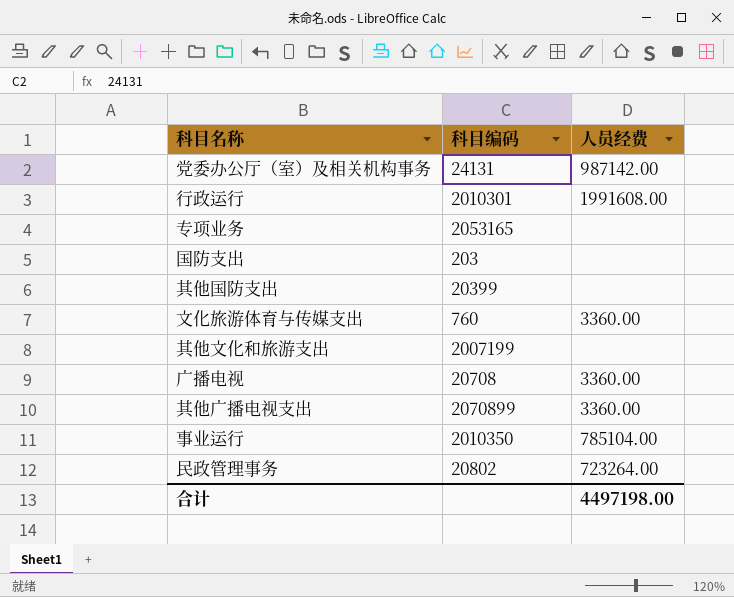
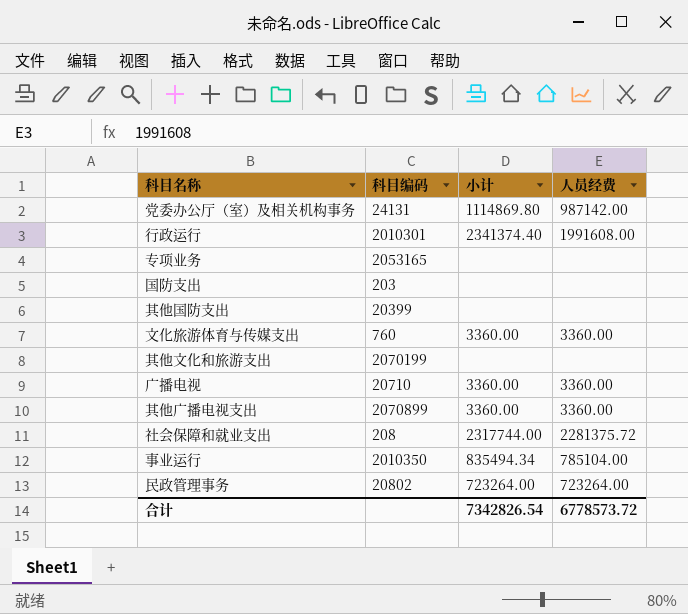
column 小计 | position: none -> 3
其他文化和旅游支出 | 科目编码: 2007199 -> 2070199
广播电视 | 科目编码: 20708 -> 20710
row 社会保障和就业支出: none -> 208 | 2317744.00 | 2281375.72
合计 | 人员经费: 4497198.00 -> 6778573.72

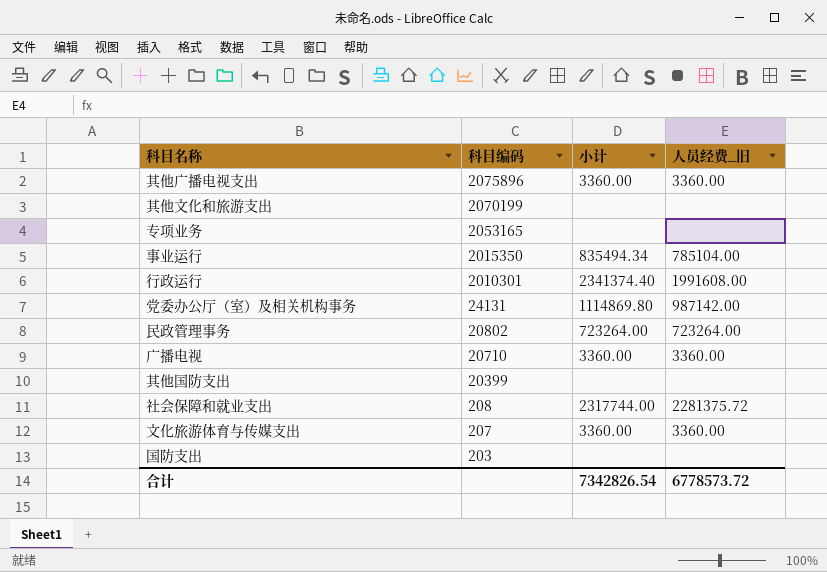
row order: none -> 科目编码 descending
column name: 人员经费 -> 人员经费_旧
其他广播电视支出 | 科目编码: 2070899 -> 2075896
事业运行 | 科目编码: 2010350 -> 2015350
文化旅游体育与传媒支出 | 科目编码: 760 -> 207

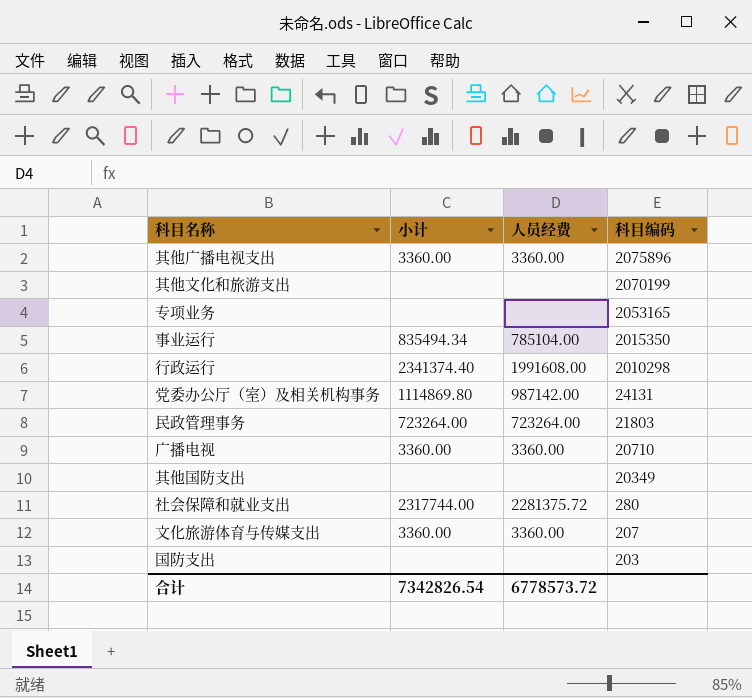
column name: 人员经费_旧 -> 人员经费
column 科目编码 | position: 2 -> 4
行政运行 | 科目编码: 2010301 -> 2010298
民政管理事务 | 科目编码: 20802 -> 21803
其他国防支出 | 科目编码: 20399 -> 20349
社会保障和就业支出 | 科目编码: 208 -> 280

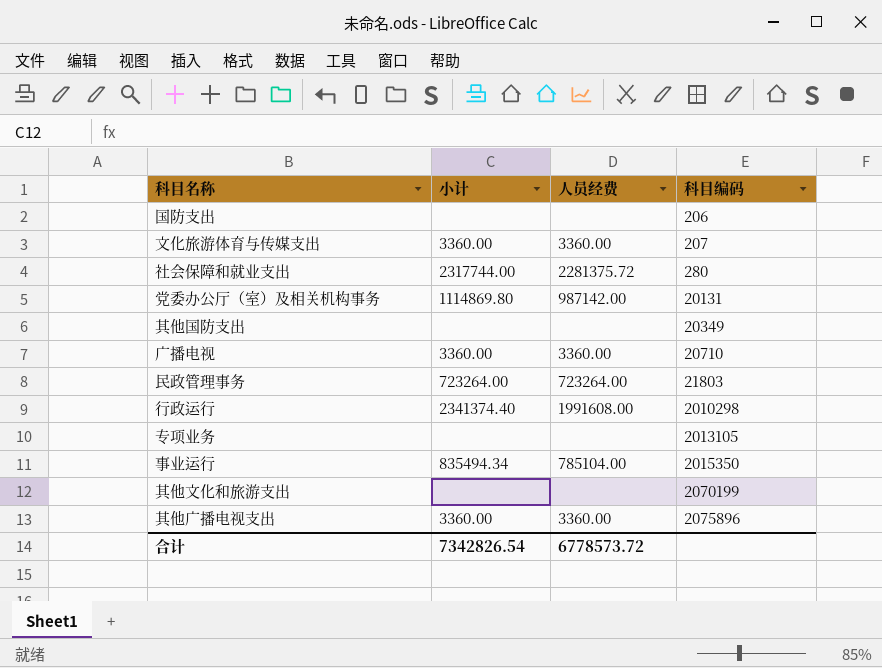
row order: 科目编码 descending -> 科目编码 ascending
国防支出 | 科目编码: 203 -> 206
党委办公厅（室）及相关机构事务 | 科目编码: 24131 -> 20131
专项业务 | 科目编码: 2053165 -> 2013105

